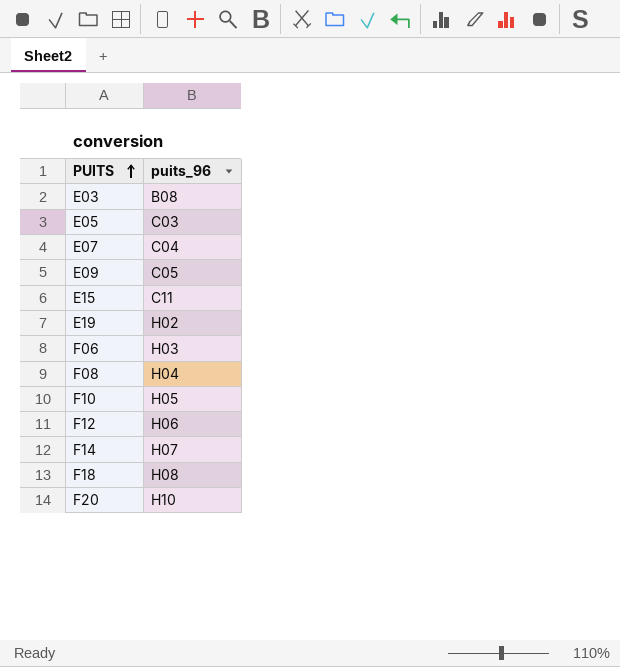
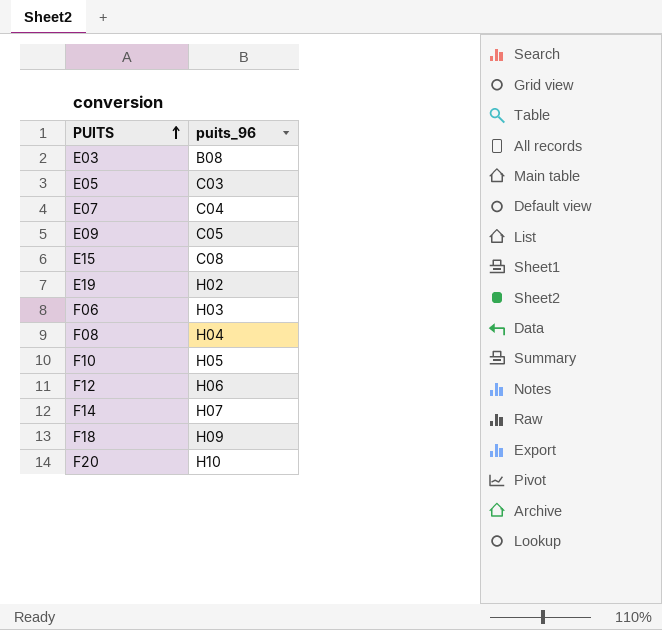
E15 | puits_96: C11 -> C08
F18 | puits_96: H08 -> H09

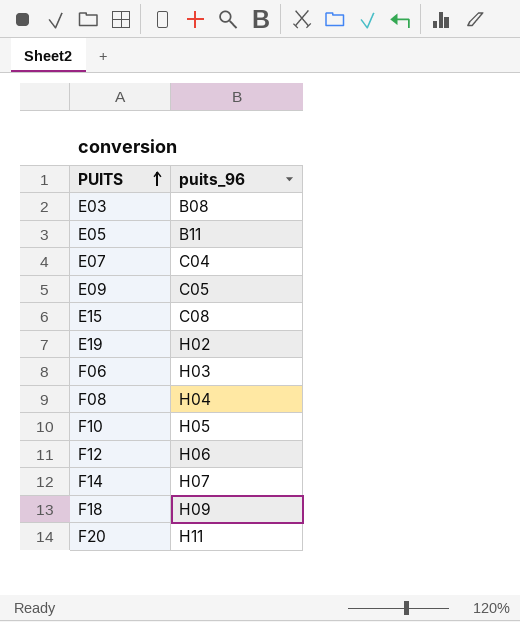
E05 | puits_96: C03 -> B11
F20 | puits_96: H10 -> H11

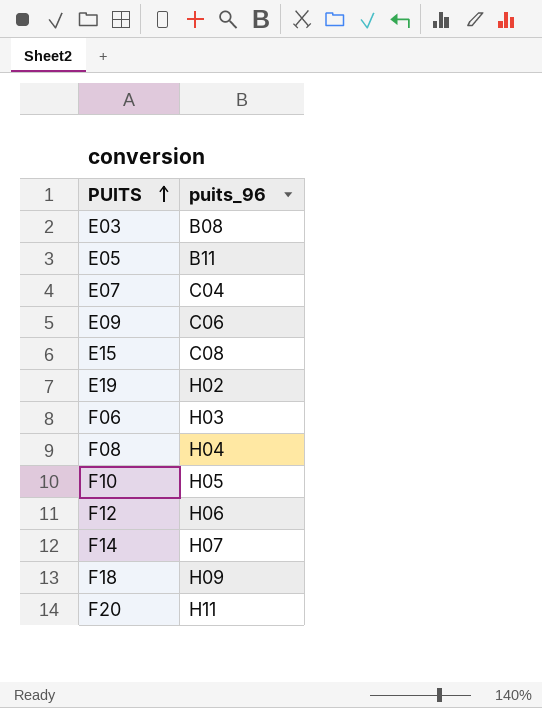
E09 | puits_96: C05 -> C06

